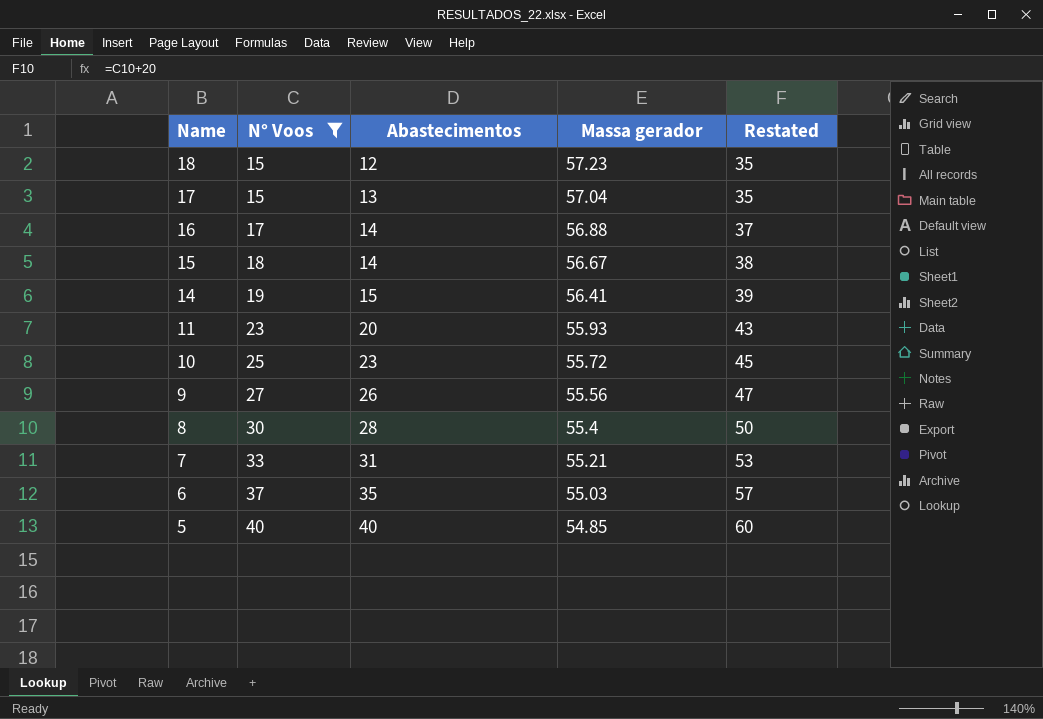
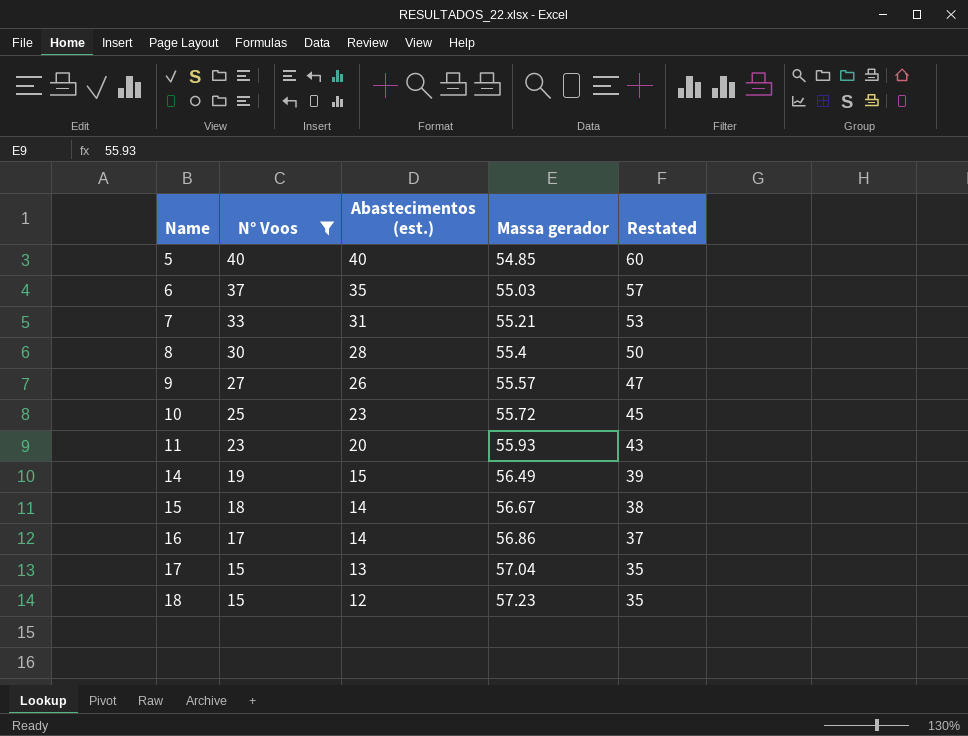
row order: Name descending -> Name ascending
column name: Abastecimentos -> Abastecimentos (est.)
9 | Massa gerador: 55.56 -> 55.57
14 | Massa gerador: 56.41 -> 56.49
16 | Massa gerador: 56.88 -> 56.86

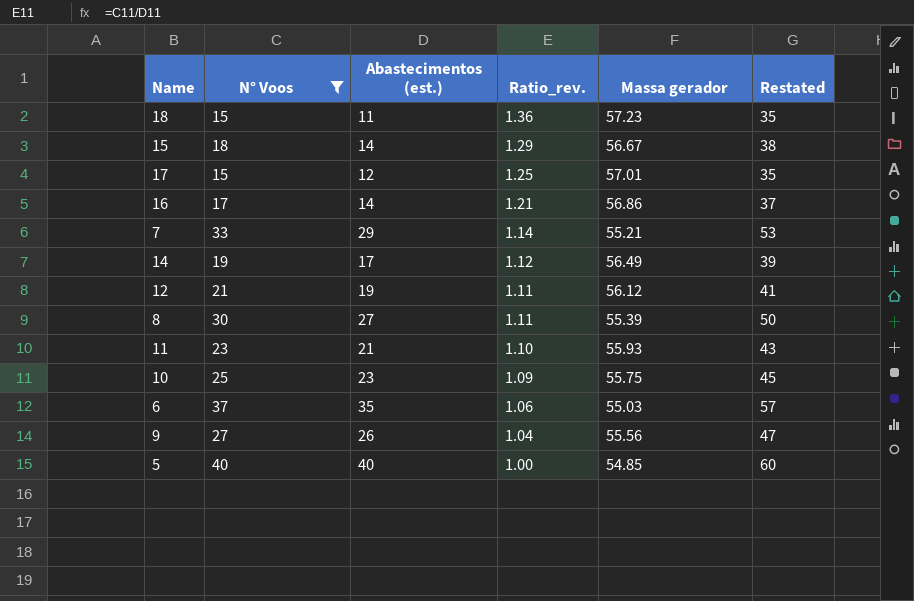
row order: Name ascending -> Ratio_rev. descending
column Ratio_rev. | formula: none -> [N° Voos] / [Abastecimentos (est.)]
18 | Abastecimentos (est.): 12 -> 11
17 | Abastecimentos (est.): 13 -> 12
17 | Massa gerador: 57.04 -> 57.01
7 | Abastecimentos (est.): 31 -> 29
14 | Abastecimentos (est.): 15 -> 17
row 12: none -> 21 | 19 | 1.11 | 56.12 | 41
8 | Abastecimentos (est.): 28 -> 27
8 | Massa gerador: 55.4 -> 55.39
11 | Abastecimentos (est.): 20 -> 21
10 | Massa gerador: 55.72 -> 55.75
9 | Massa gerador: 55.57 -> 55.56

